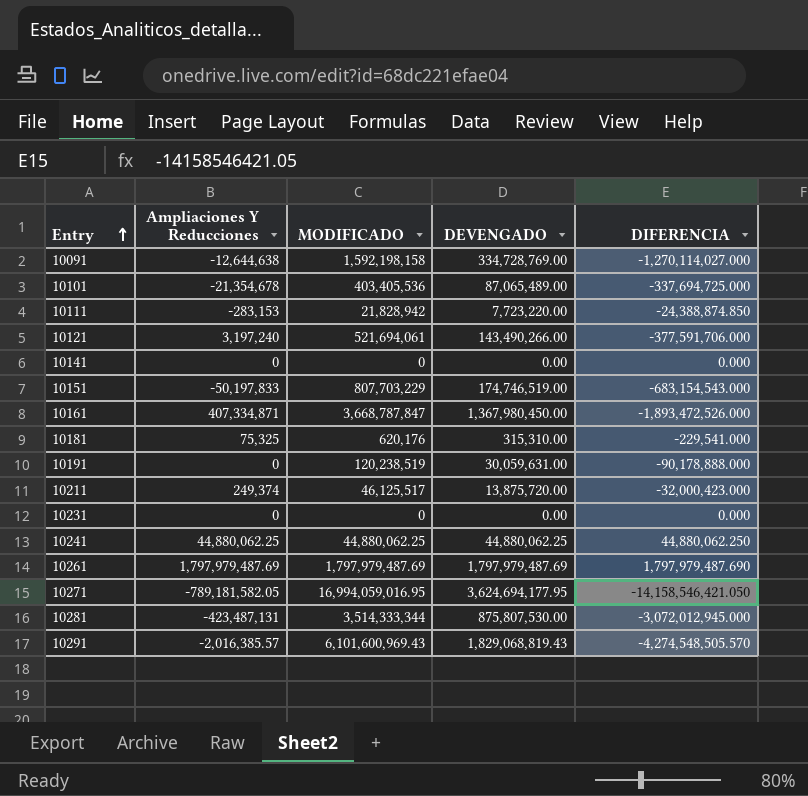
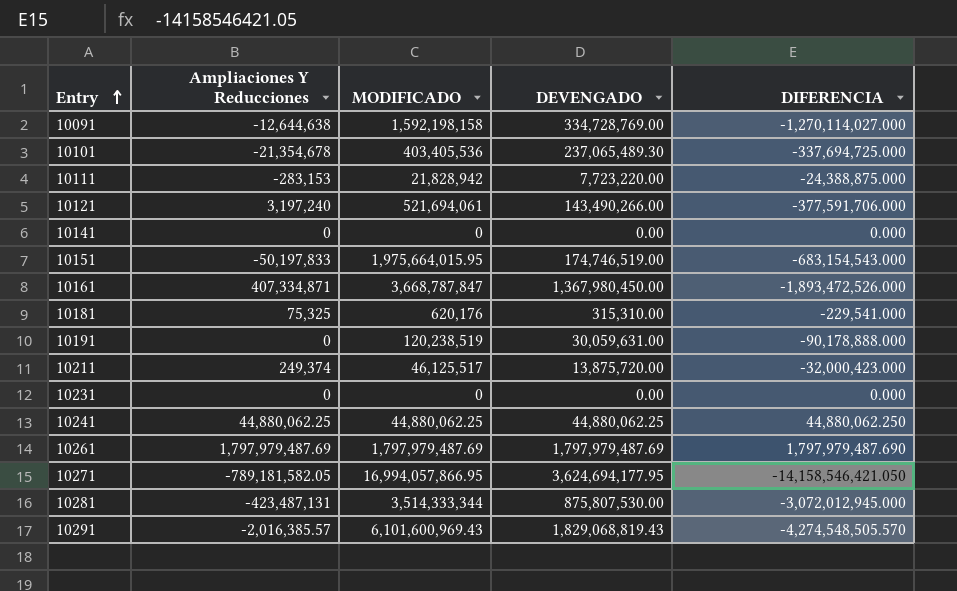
10101 | DEVENGADO: 87,065,489.00 -> 237,065,489.30
10111 | DIFERENCIA: -24,388,874.850 -> -24,388,875.000
10151 | MODIFICADO: 807,703,229 -> 1,975,664,015.95
10271 | MODIFICADO: 16,994,059,016.95 -> 16,994,057,866.95

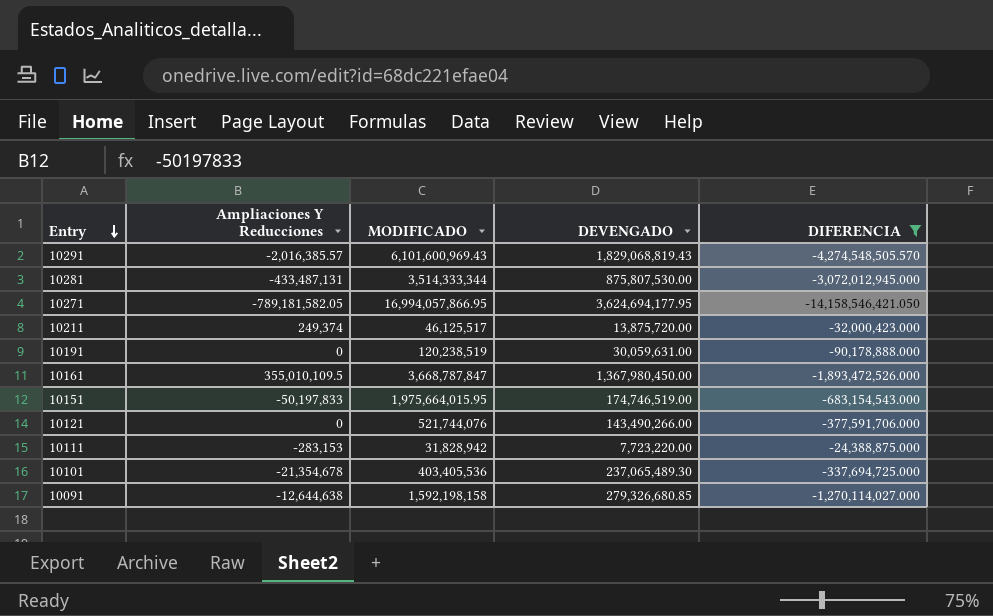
filter: none -> DIFERENCIA <= -24,388,875.000
row order: Entry ascending -> Entry descending
10281 | Ampliaciones Y Reducciones: -423,487,131 -> -433,487,131
10161 | Ampliaciones Y Reducciones: 407,334,871 -> 355,010,109.5
10121 | Ampliaciones Y Reducciones: 3,197,240 -> 0
10121 | MODIFICADO: 521,694,061 -> 521,744,076
10111 | MODIFICADO: 21,828,942 -> 31,828,942
10091 | DEVENGADO: 334,728,769.00 -> 279,326,680.85

